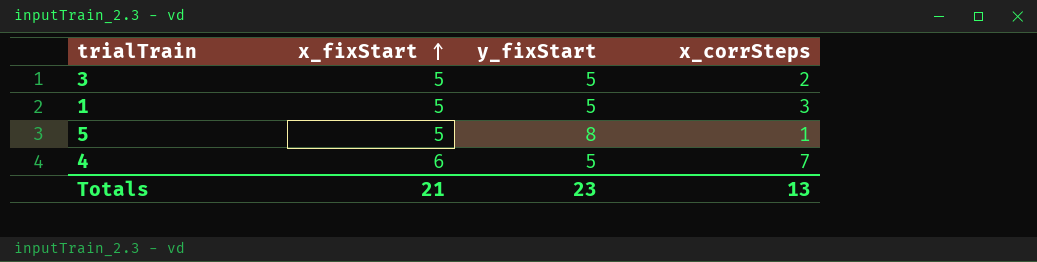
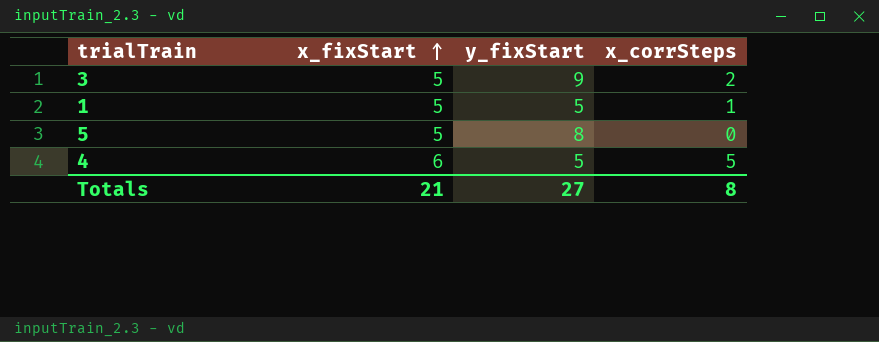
3 | y_fixStart: 5 -> 9
1 | x_corrSteps: 3 -> 1
5 | x_corrSteps: 1 -> 0
4 | x_corrSteps: 7 -> 5
Totals | y_fixStart: 23 -> 27
Totals | x_corrSteps: 13 -> 8

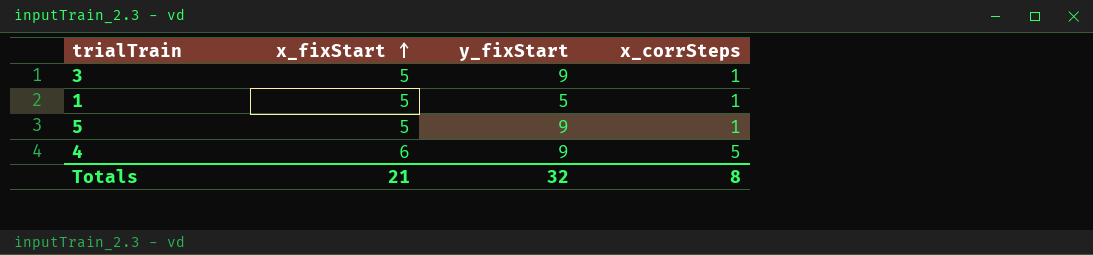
3 | x_corrSteps: 2 -> 1
5 | y_fixStart: 8 -> 9
5 | x_corrSteps: 0 -> 1
4 | y_fixStart: 5 -> 9
Totals | y_fixStart: 27 -> 32

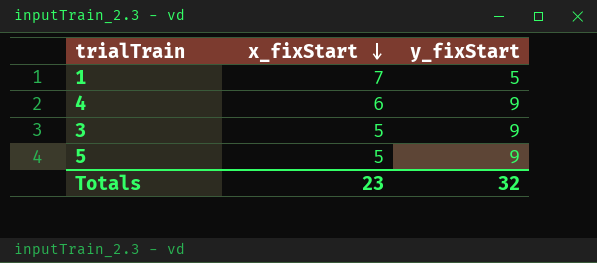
row order: x_fixStart ascending -> x_fixStart descending
column x_corrSteps | position: 4 -> none
1 | x_fixStart: 5 -> 7
Totals | x_fixStart: 21 -> 23

